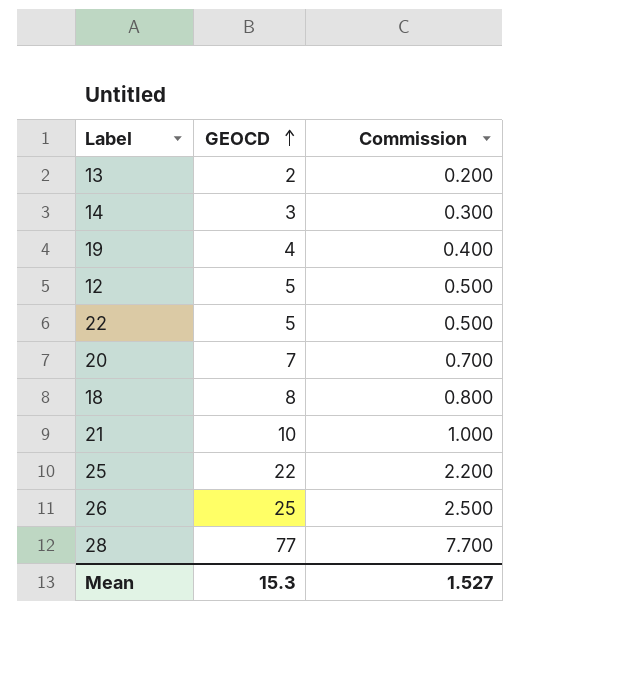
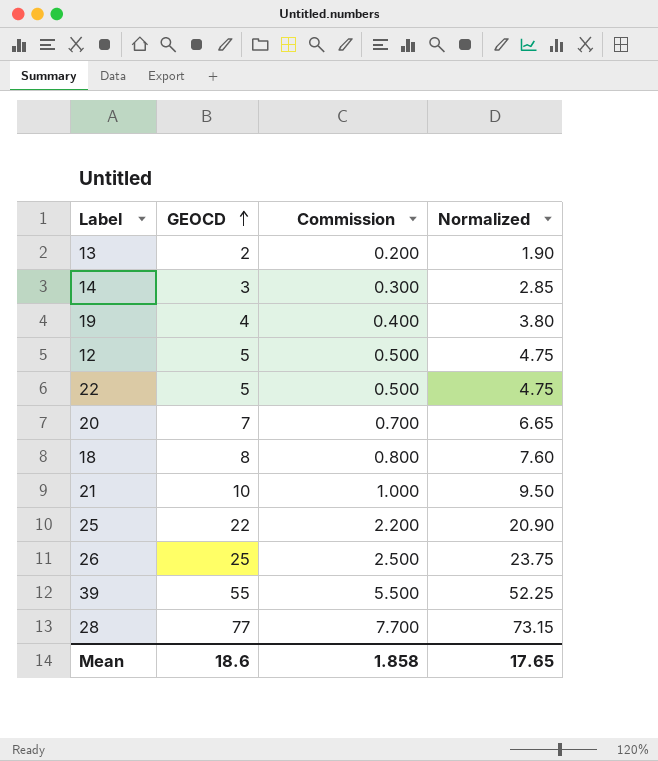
column Normalized | formula: none -> [GEOCD] * 0.95
row 39: none -> 55 | 5.500 | 52.25
Mean | GEOCD: 15.3 -> 18.6
Mean | Commission: 1.527 -> 1.858

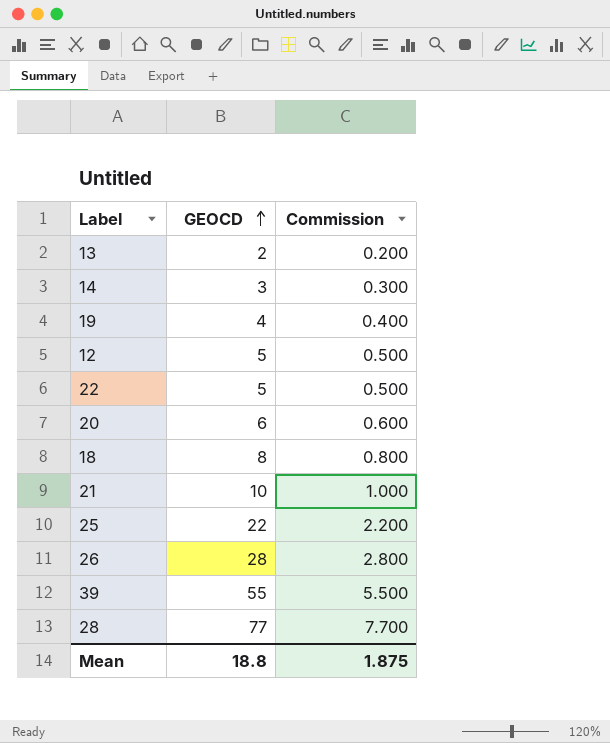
column Normalized | formula: [GEOCD] * 0.95 -> none
20 | GEOCD: 7 -> 6
20 | Commission: 0.700 -> 0.600
26 | GEOCD: 25 -> 28
26 | Commission: 2.500 -> 2.800
Mean | GEOCD: 18.6 -> 18.8
Mean | Commission: 1.858 -> 1.875

